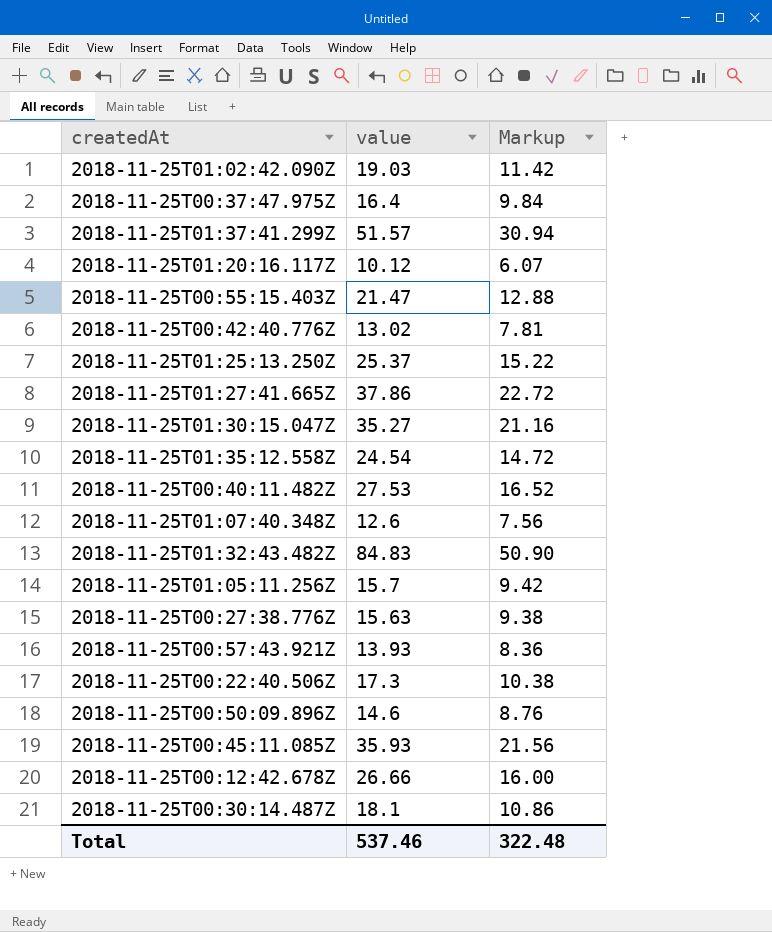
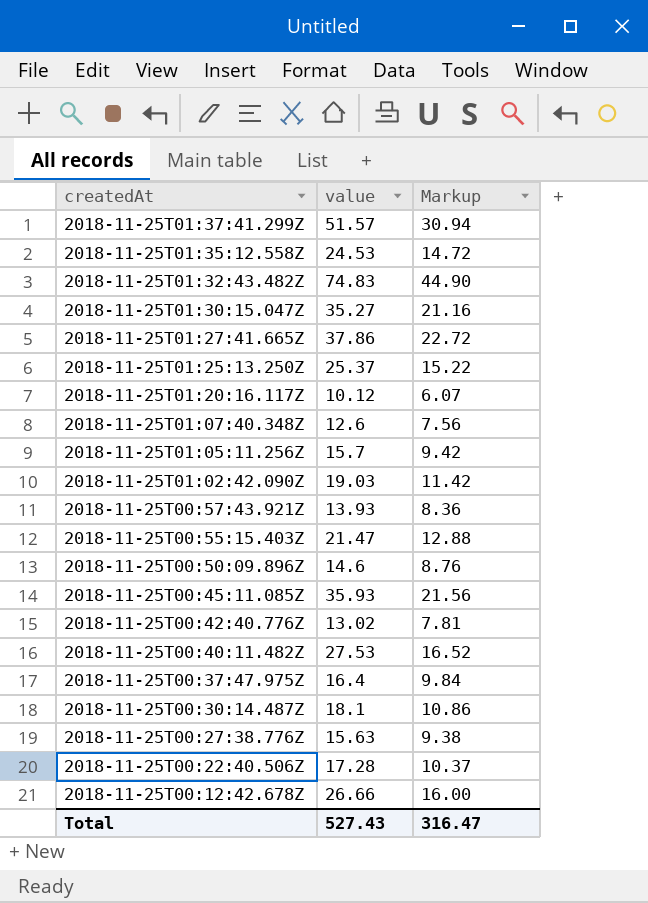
row order: none -> createdAt descending
2018-11-25T01:35:12.558Z | value: 24.54 -> 24.53
2018-11-25T01:32:43.482Z | value: 84.83 -> 74.83
2018-11-25T01:32:43.482Z | Markup: 50.90 -> 44.90
2018-11-25T00:22:40.506Z | value: 17.3 -> 17.28
2018-11-25T00:22:40.506Z | Markup: 10.38 -> 10.37
Total | value: 537.46 -> 527.43
Total | Markup: 322.48 -> 316.47

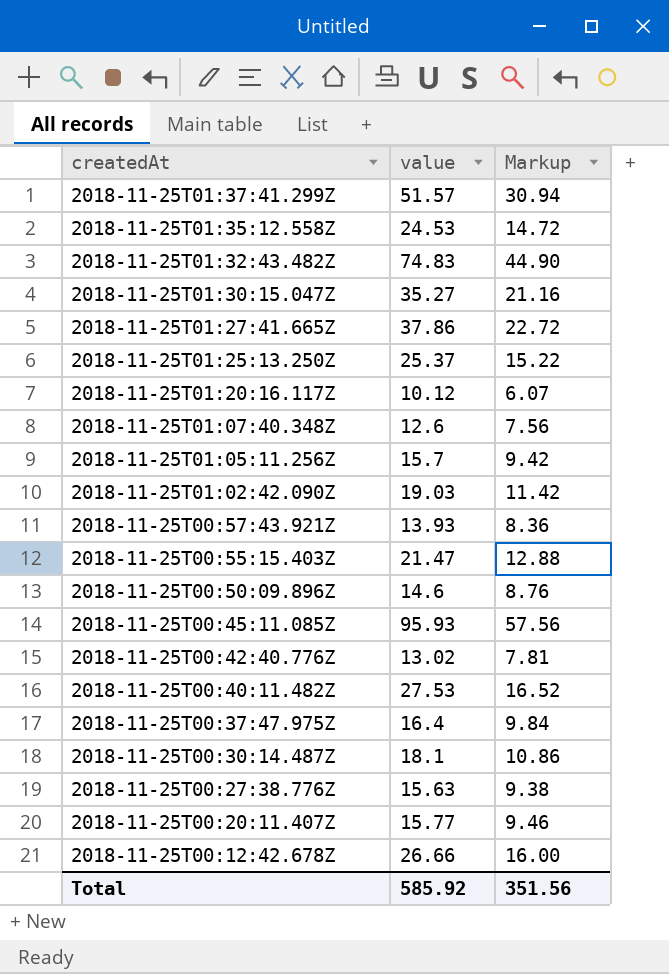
row 2018-11-25T00:22:40.506Z: 17.28 | 10.37 -> none
2018-11-25T00:45:11.085Z | value: 35.93 -> 95.93
2018-11-25T00:45:11.085Z | Markup: 21.56 -> 57.56
row 2018-11-25T00:20:11.407Z: none -> 15.77 | 9.46
Total | value: 527.43 -> 585.92
Total | Markup: 316.47 -> 351.56

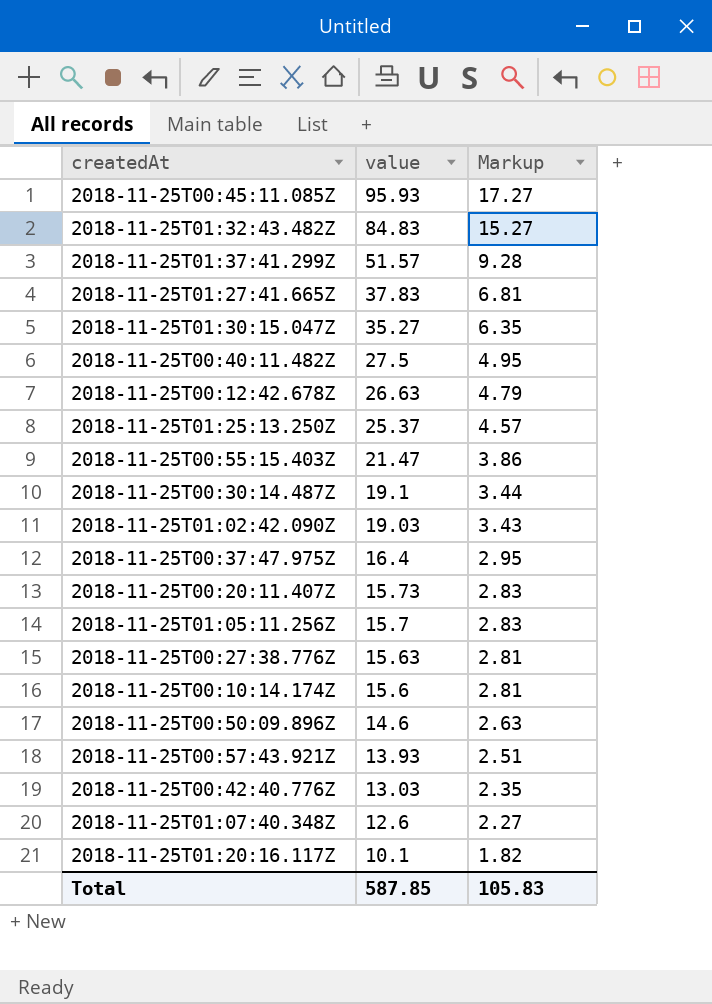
row order: createdAt descending -> value descending
column Markup | formula: [value] * 0.6 -> [value] * 0.18
row 2018-11-25T01:35:12.558Z: 24.53 | 14.72 -> none
2018-11-25T01:32:43.482Z | value: 74.83 -> 84.83
2018-11-25T01:27:41.665Z | value: 37.86 -> 37.83
2018-11-25T00:40:11.482Z | value: 27.53 -> 27.5
2018-11-25T00:12:42.678Z | value: 26.66 -> 26.63
2018-11-25T00:30:14.487Z | value: 18.1 -> 19.1
2018-11-25T00:20:11.407Z | value: 15.77 -> 15.73
row 2018-11-25T00:10:14.174Z: none -> 15.6 | 2.81
2018-11-25T00:42:40.776Z | value: 13.02 -> 13.03
2018-11-25T01:20:16.117Z | value: 10.12 -> 10.1
Total | value: 585.92 -> 587.85
Total | Markup: 351.56 -> 105.83

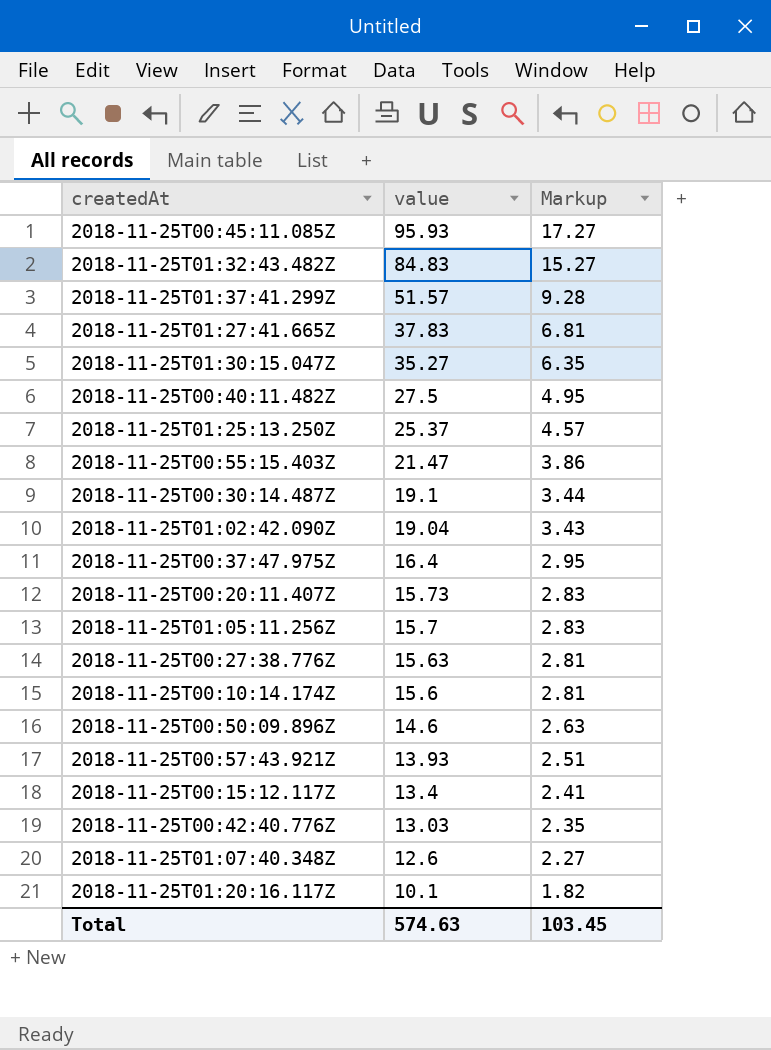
row 2018-11-25T00:12:42.678Z: 26.63 | 4.79 -> none
2018-11-25T01:02:42.090Z | value: 19.03 -> 19.04
row 2018-11-25T00:15:12.117Z: none -> 13.4 | 2.41
Total | value: 587.85 -> 574.63
Total | Markup: 105.83 -> 103.45

